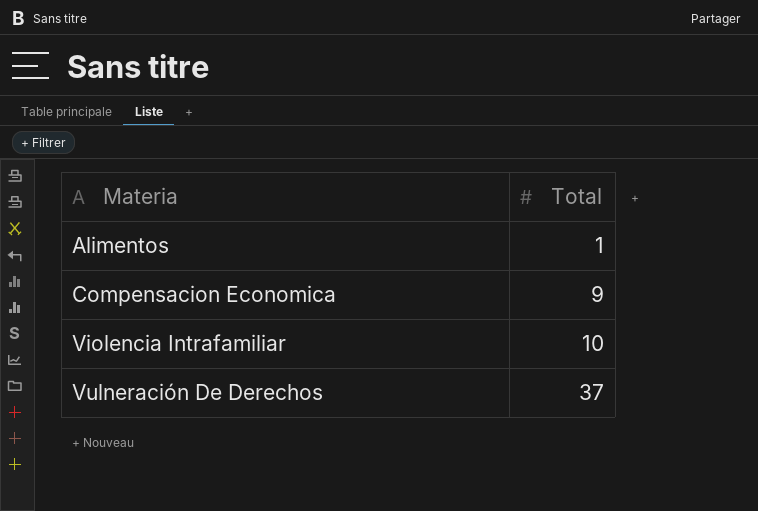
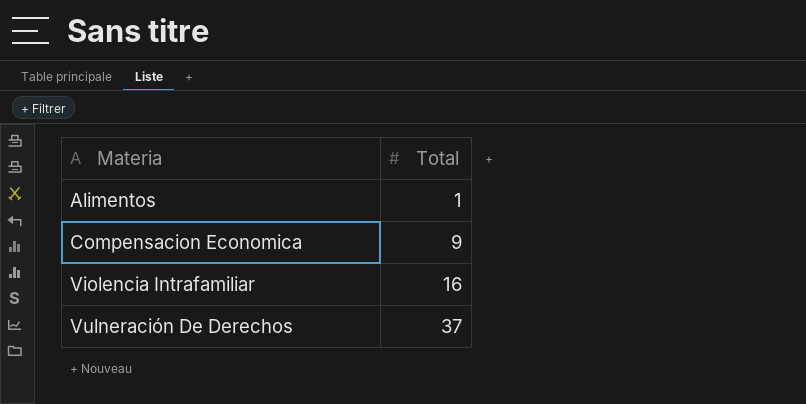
Violencia Intrafamiliar | Total: 10 -> 16

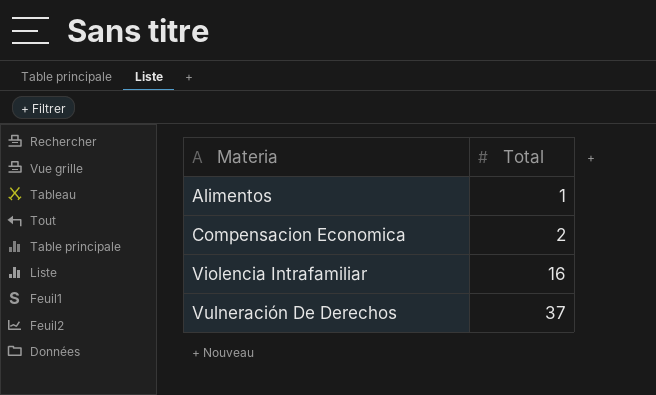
Compensacion Economica | Total: 9 -> 2

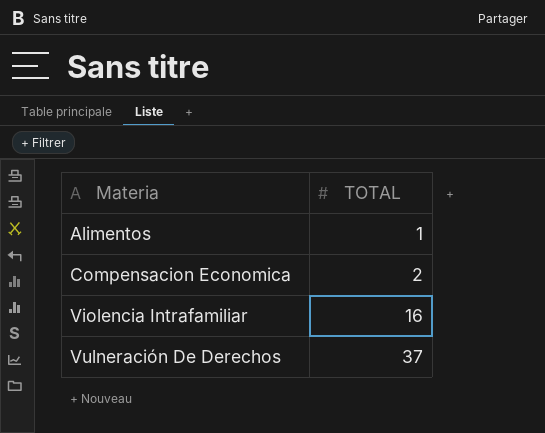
column name: Total -> TOTAL

